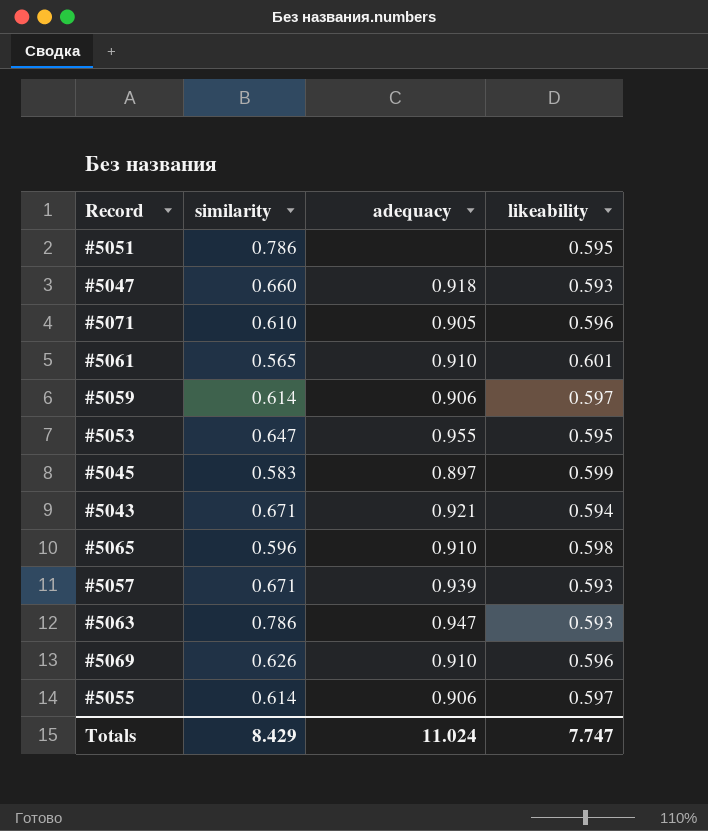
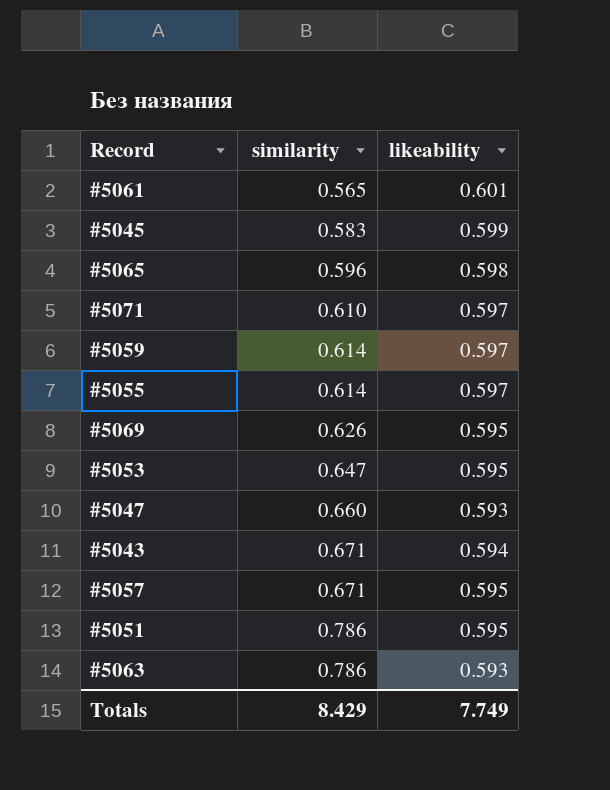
row order: none -> similarity ascending
column adequacy | position: 3 -> none
#5071 | likeability: 0.596 -> 0.597
#5069 | likeability: 0.596 -> 0.595
#5057 | likeability: 0.593 -> 0.595
Totals | likeability: 7.747 -> 7.749

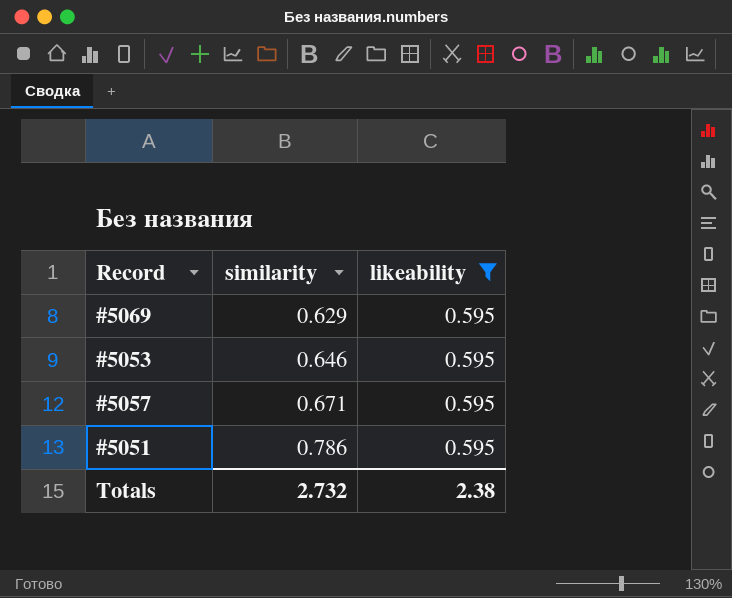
filter: none -> likeability = 0.595
#5069 | similarity: 0.626 -> 0.629
#5053 | similarity: 0.647 -> 0.646
Totals | similarity: 8.429 -> 2.732
Totals | likeability: 7.749 -> 2.38

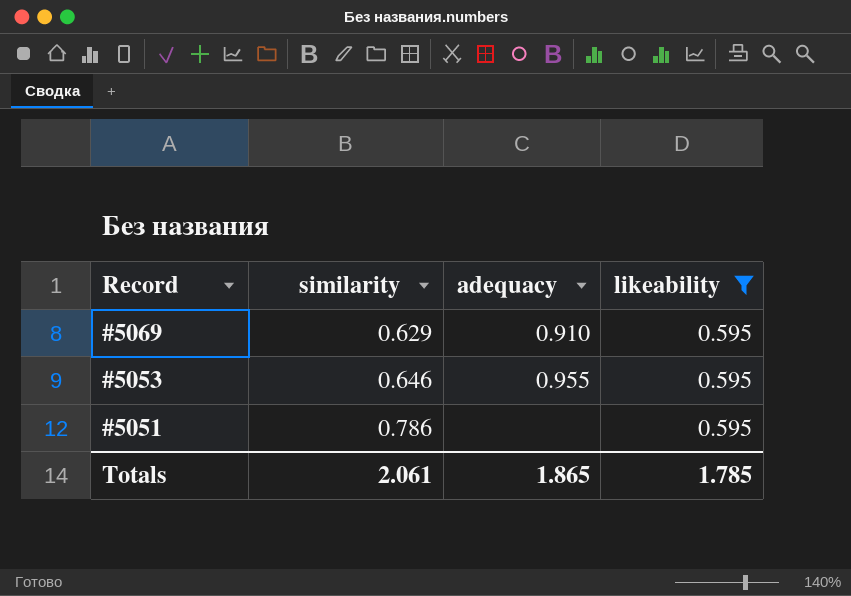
column adequacy | position: none -> 3
row #5057: 0.671 | 0.595 -> none
Totals | similarity: 2.732 -> 2.061
Totals | likeability: 2.38 -> 1.785

